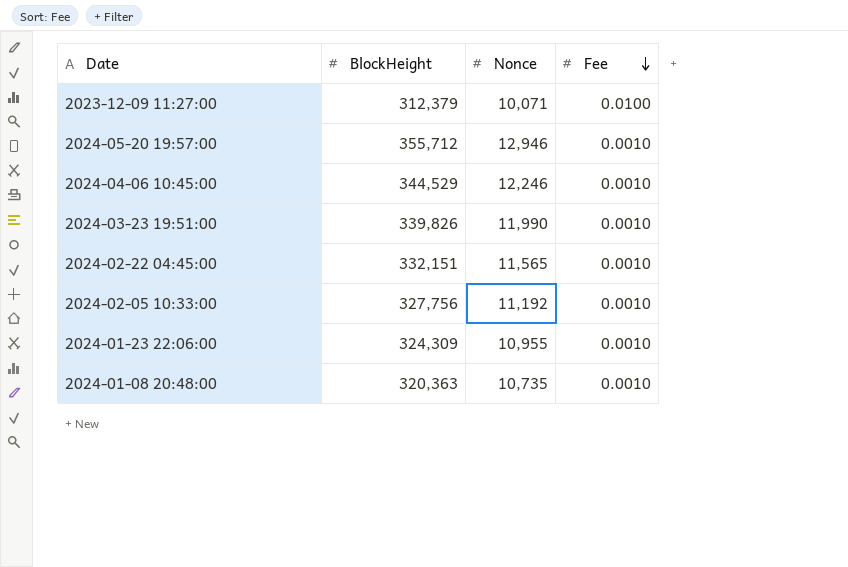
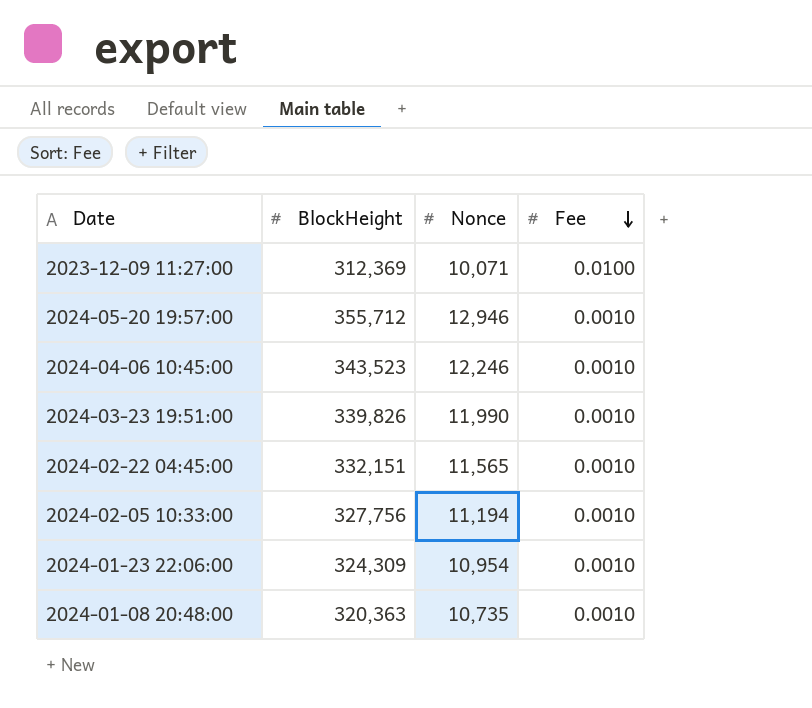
2023-12-09 11:27:00 | BlockHeight: 312,379 -> 312,369
2024-04-06 10:45:00 | BlockHeight: 344,529 -> 343,523
2024-02-05 10:33:00 | Nonce: 11,192 -> 11,194
2024-01-23 22:06:00 | Nonce: 10,955 -> 10,954

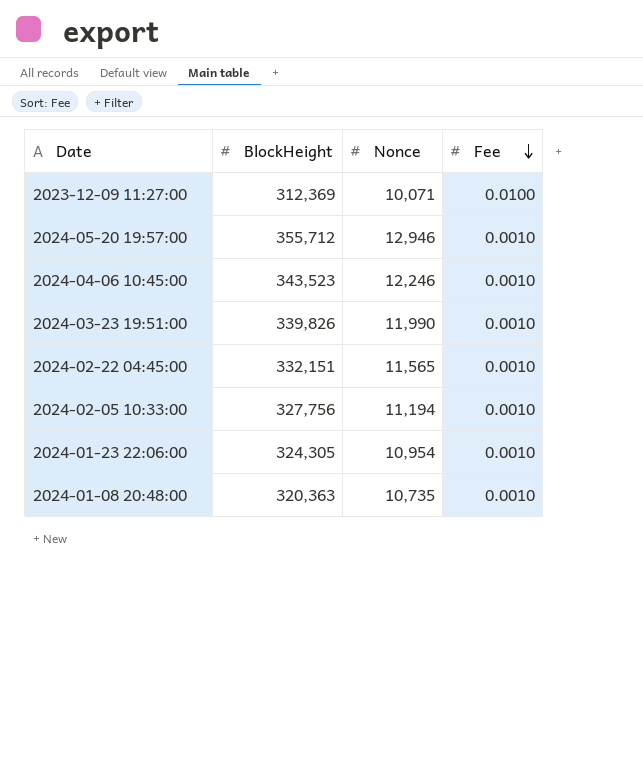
2024-01-23 22:06:00 | BlockHeight: 324,309 -> 324,305

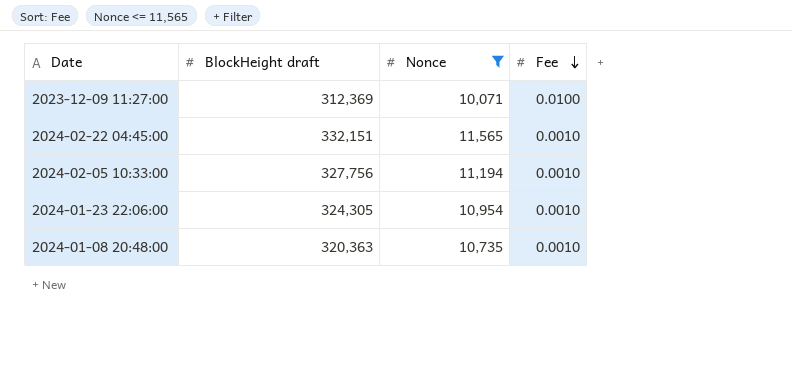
filter: none -> Nonce <= 11,565
column name: BlockHeight -> BlockHeight draft

